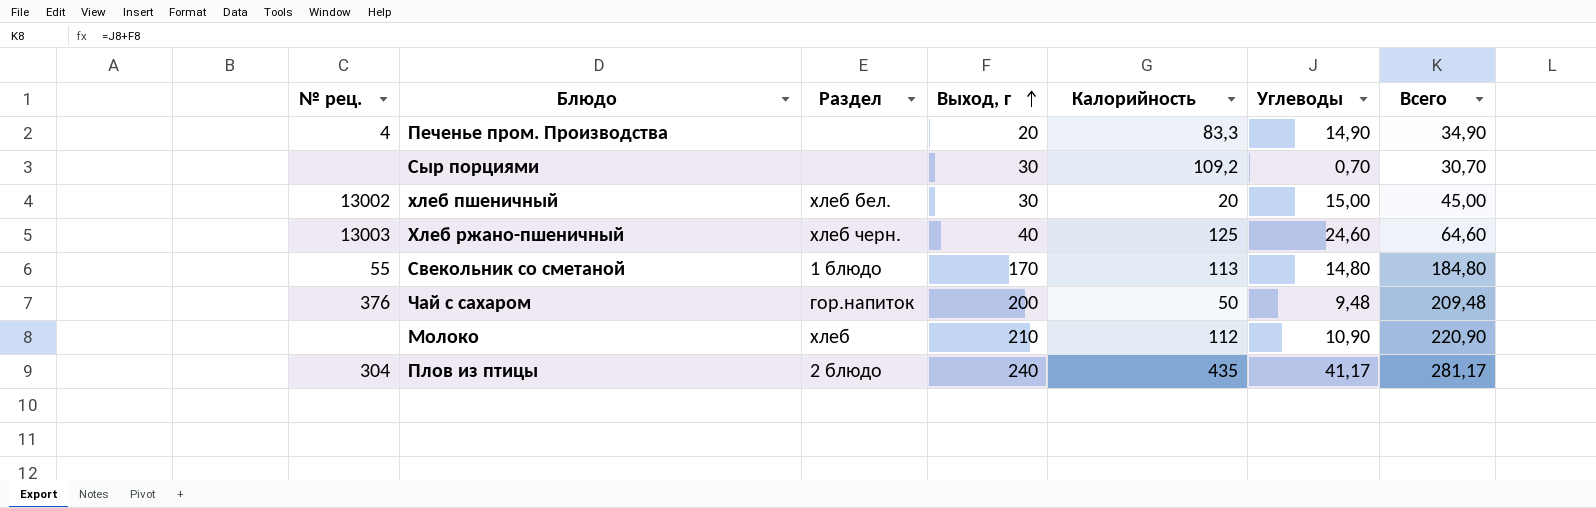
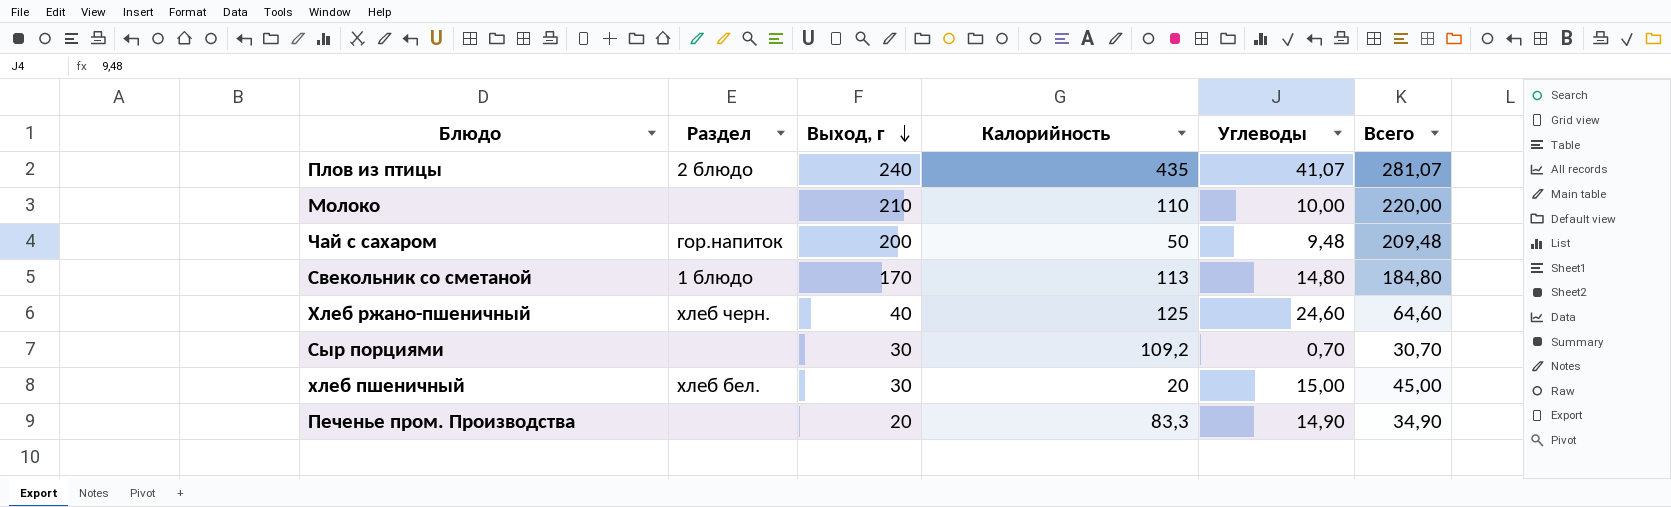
row order: Выход, г ascending -> Выход, г descending
column № рец. | position: 1 -> none
Плов из птицы | Углеводы: 41,17 -> 41,07
Плов из птицы | Всего: 281,17 -> 281,07
Молоко | Раздел: хлеб -> none
Молоко | Калорийность: 112 -> 110
Молоко | Углеводы: 10,90 -> 10,00
Молоко | Всего: 220,90 -> 220,00

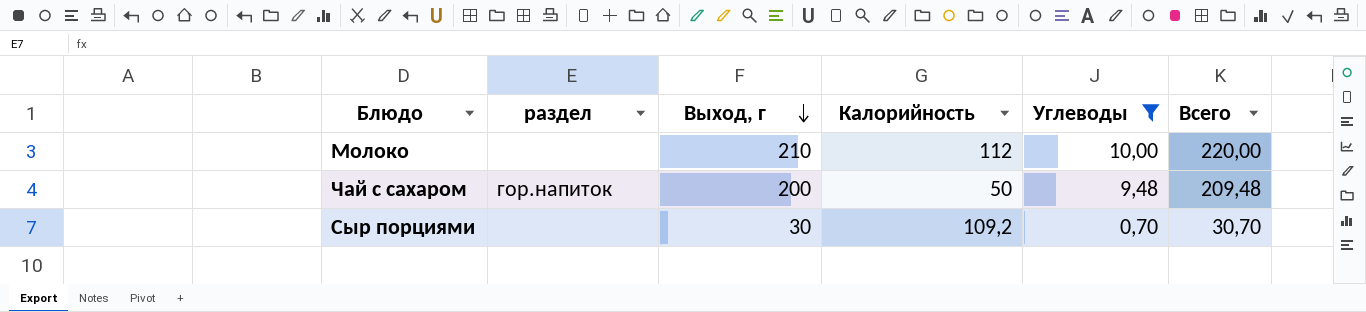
filter: none -> Углеводы <= 10,00
column name: Раздел -> раздел
Молоко | Калорийность: 110 -> 112

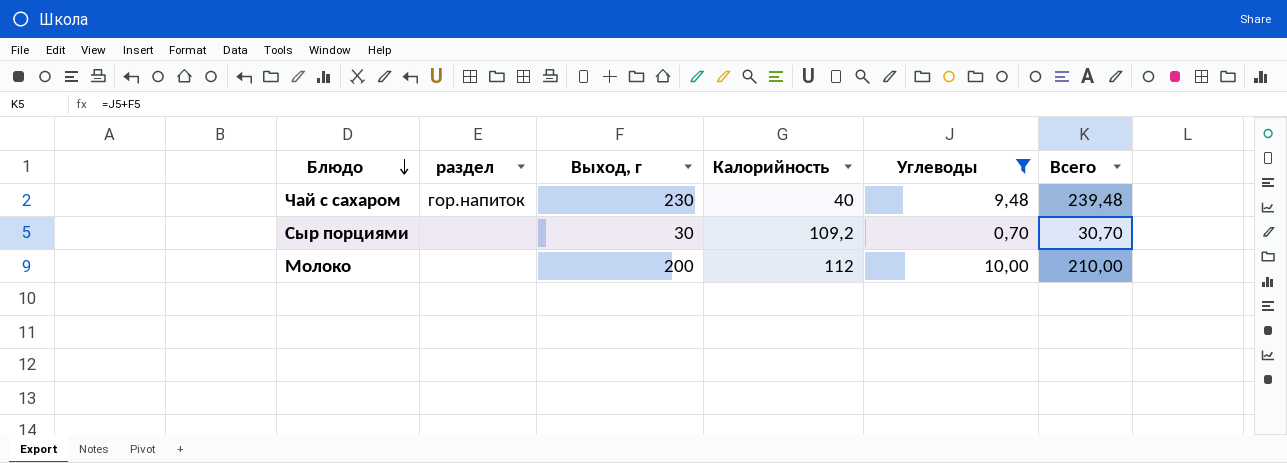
row order: Выход, г descending -> Блюдо descending
Чай с сахаром | Выход, г: 200 -> 230
Чай с сахаром | Калорийность: 50 -> 40
Чай с сахаром | Всего: 209,48 -> 239,48
Молоко | Выход, г: 210 -> 200
Молоко | Всего: 220,00 -> 210,00

